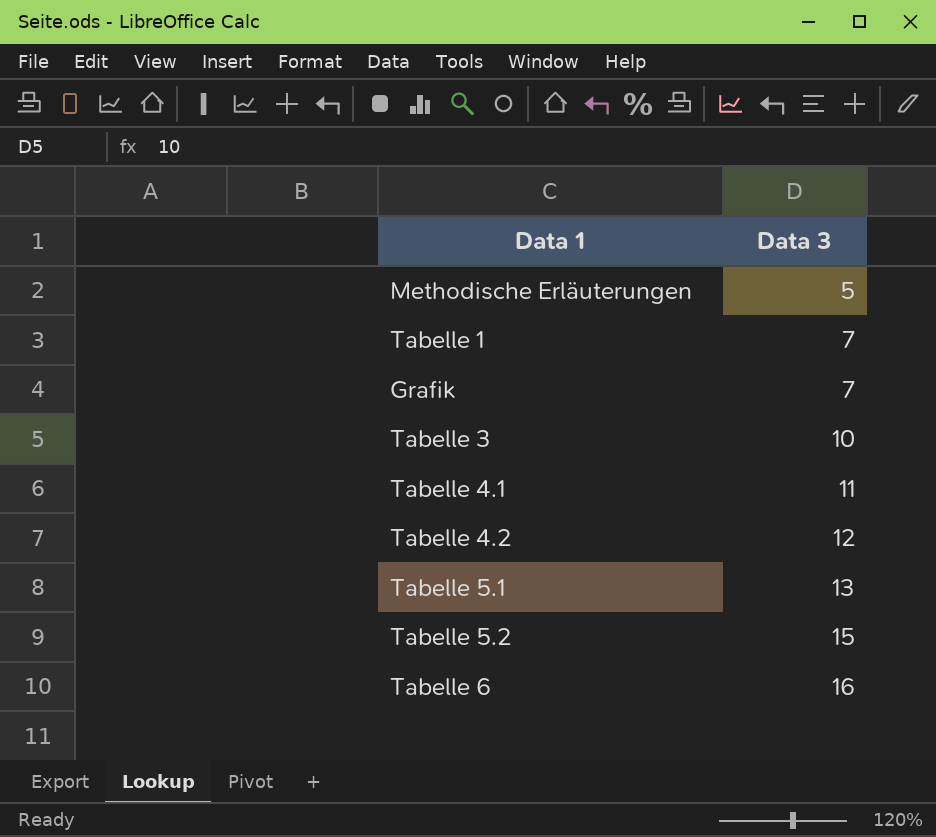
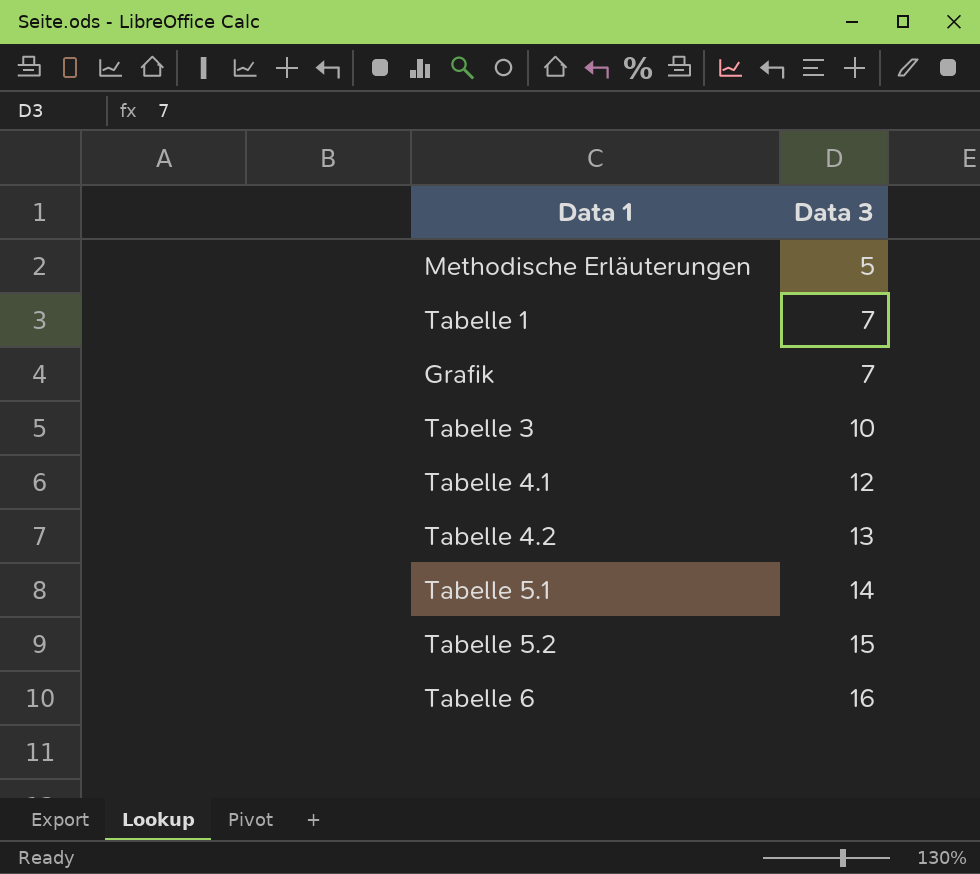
Tabelle 4.1 | Data 3: 11 -> 12
Tabelle 4.2 | Data 3: 12 -> 13
Tabelle 5.1 | Data 3: 13 -> 14

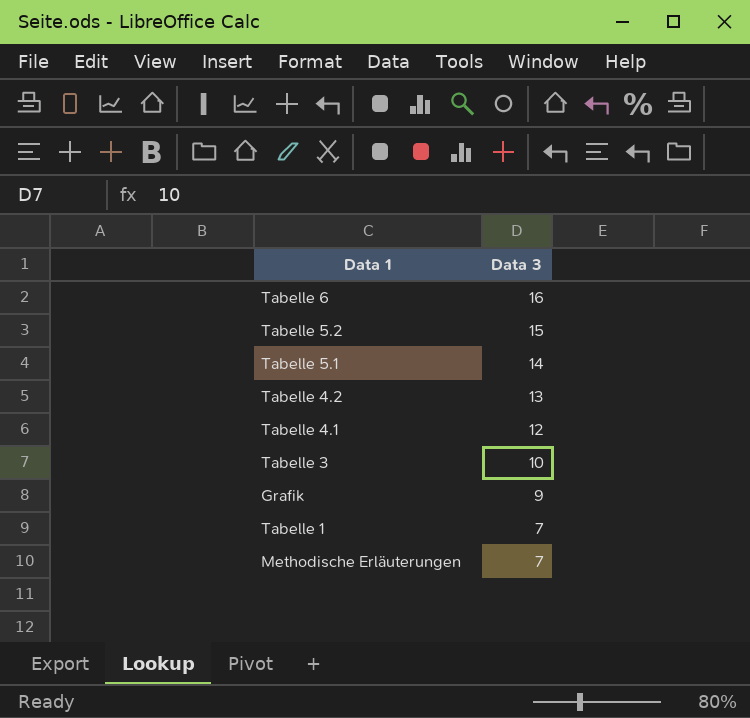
row order: Data 3 ascending -> Data 3 descending
Grafik | Data 3: 7 -> 9
Methodische Erläuterungen | Data 3: 5 -> 7

